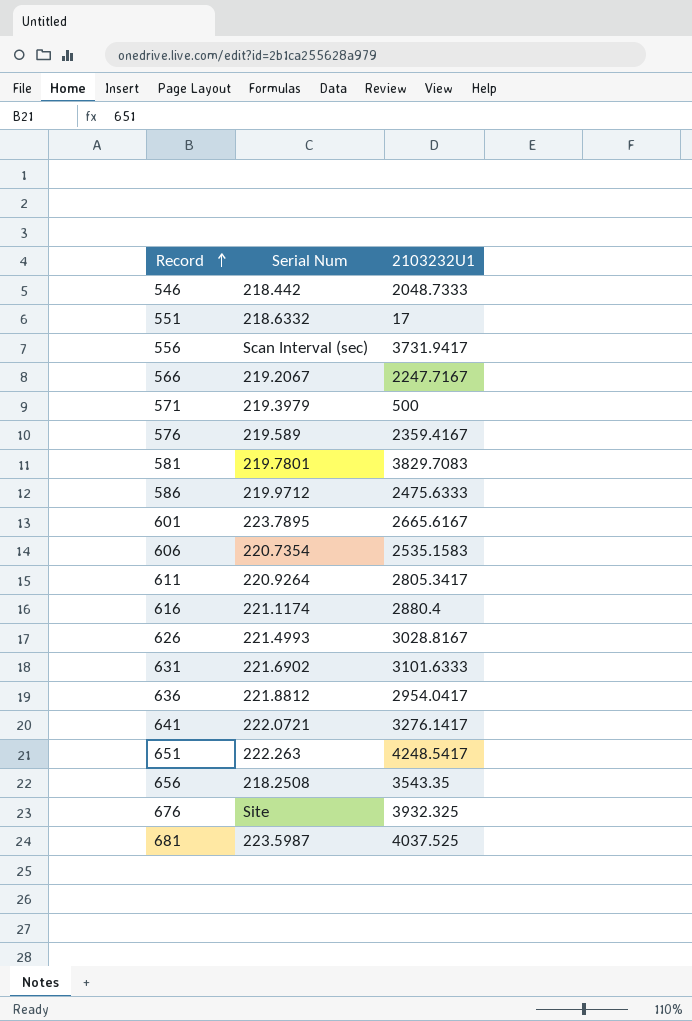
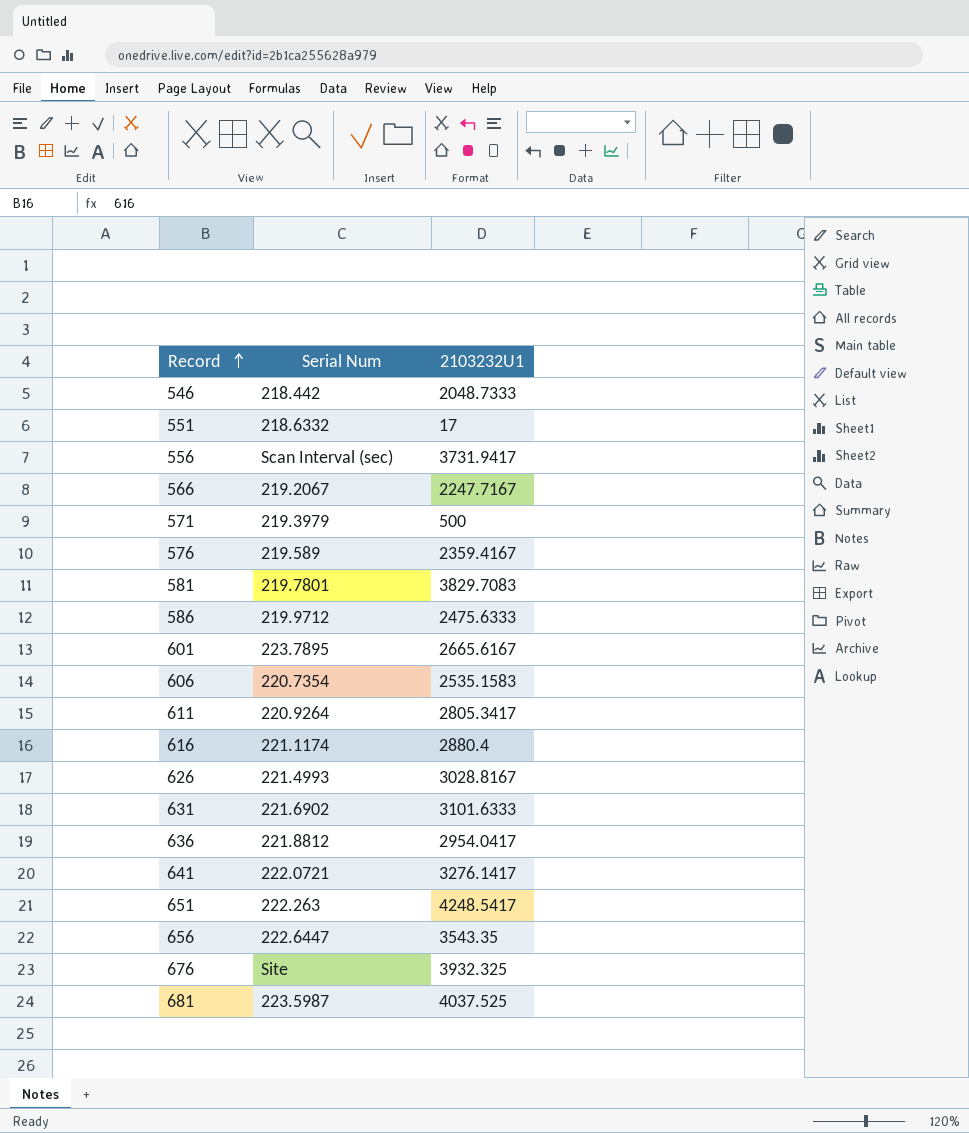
656 | Serial Num: 218.2508 -> 222.6447

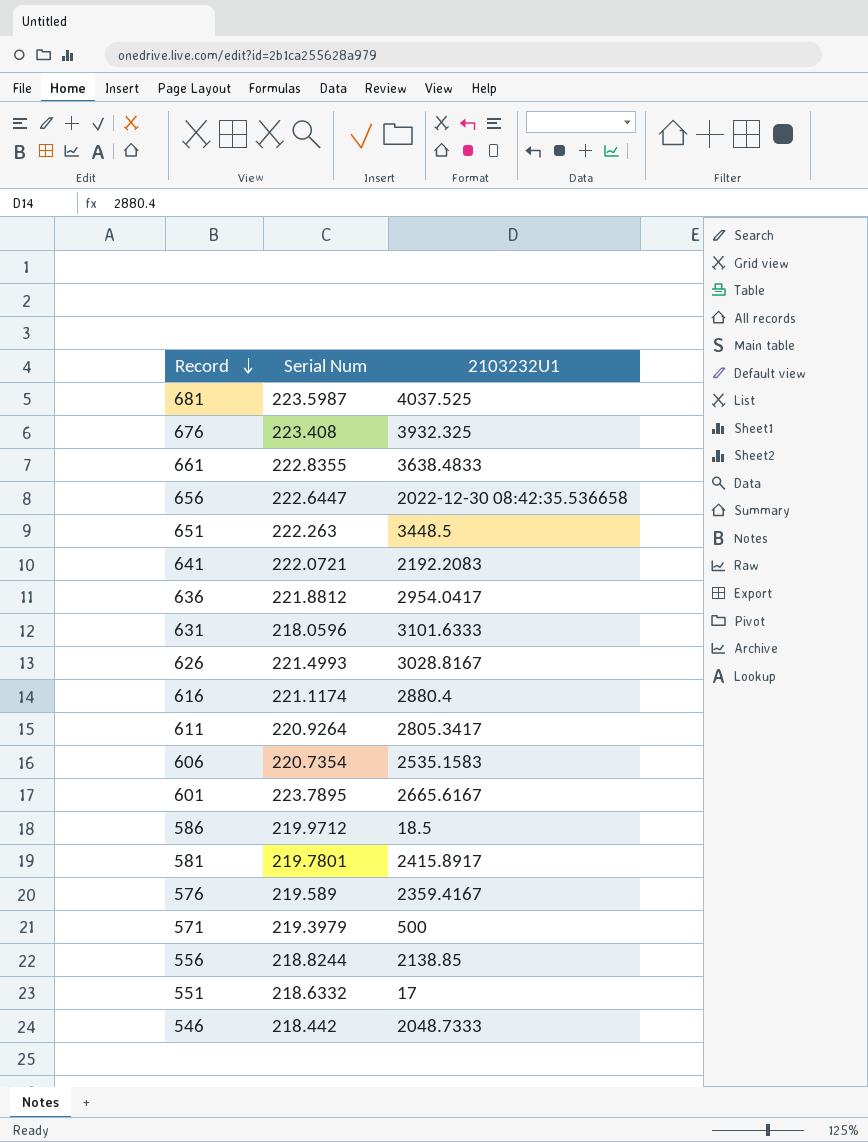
row order: Record ascending -> Record descending
row 566: 219.2067 | 2247.7167 -> none
676 | Serial Num: Site -> 223.408
row 661: none -> 222.8355 | 3638.4833
656 | 2103232U1: 3543.35 -> 2022-12-30 08:42:35.536658
651 | 2103232U1: 4248.5417 -> 3448.5
641 | 2103232U1: 3276.1417 -> 2192.2083
631 | Serial Num: 221.6902 -> 218.0596
586 | 2103232U1: 2475.6333 -> 18.5
581 | 2103232U1: 3829.7083 -> 2415.8917
556 | Serial Num: Scan Interval (sec) -> 218.8244
556 | 2103232U1: 3731.9417 -> 2138.85

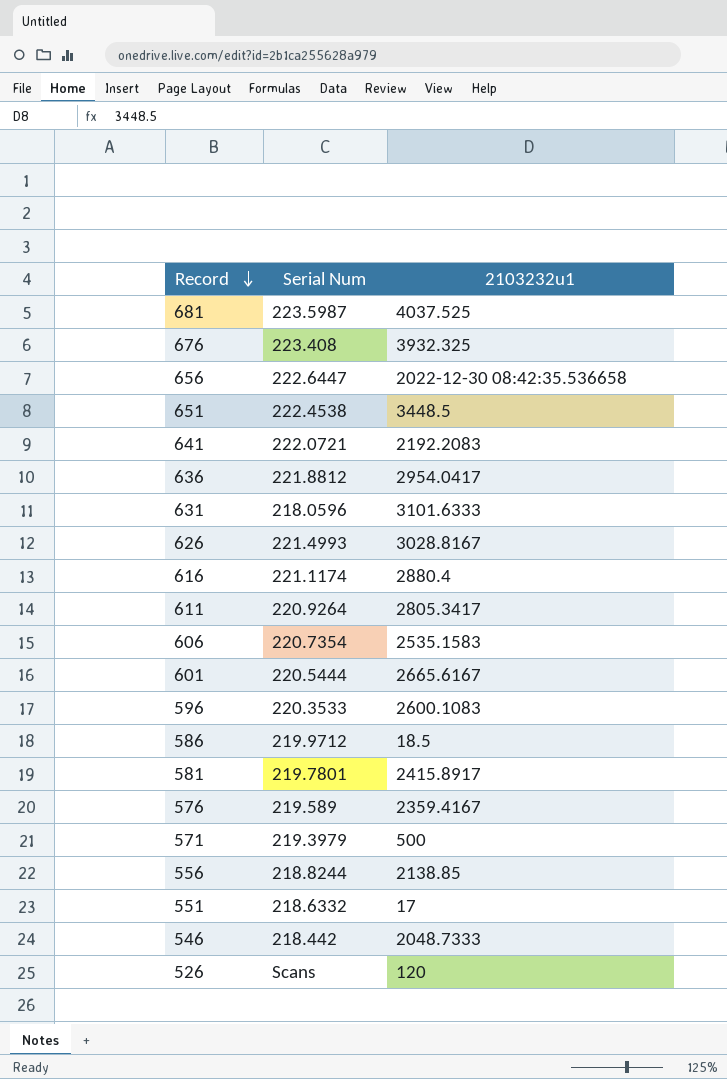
column name: 2103232U1 -> 2103232u1
row 661: 222.8355 | 3638.4833 -> none
651 | Serial Num: 222.263 -> 222.4538
601 | Serial Num: 223.7895 -> 220.5444
row 596: none -> 220.3533 | 2600.1083
row 526: none -> Scans | 120

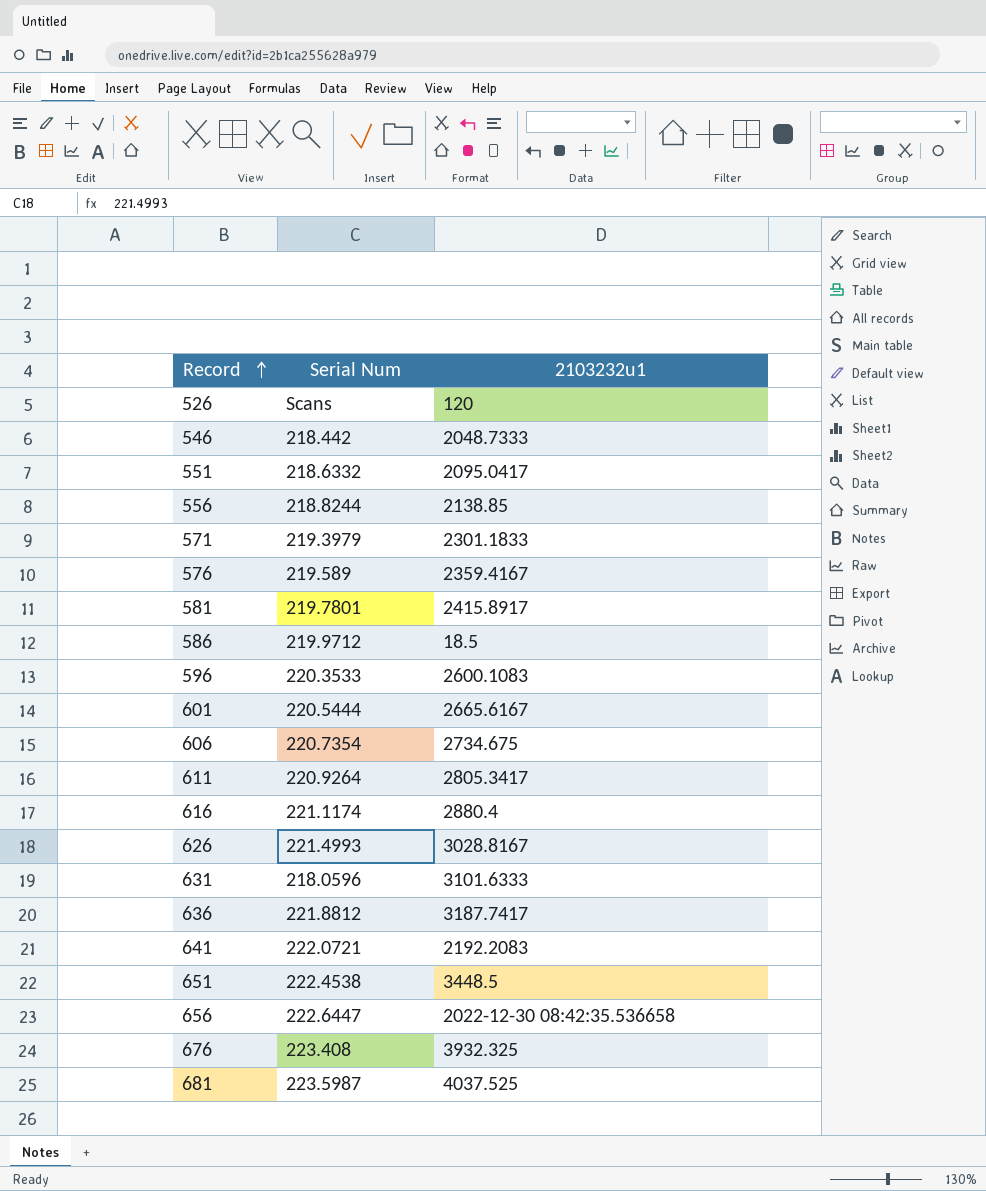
row order: Record descending -> Record ascending
551 | 2103232u1: 17 -> 2095.0417
571 | 2103232u1: 500 -> 2301.1833
606 | 2103232u1: 2535.1583 -> 2734.675
636 | 2103232u1: 2954.0417 -> 3187.7417

